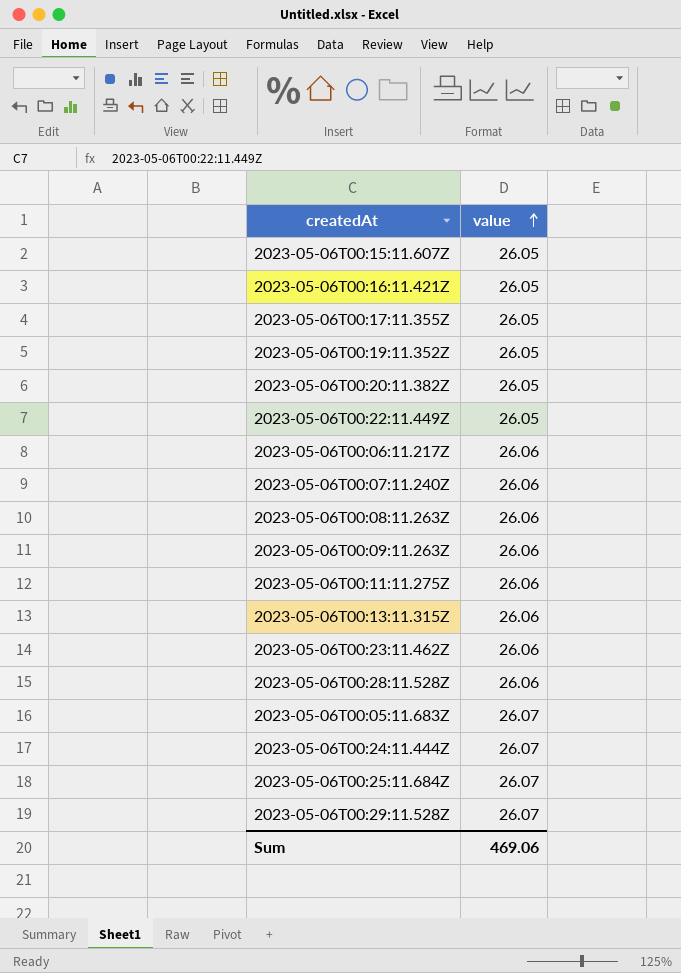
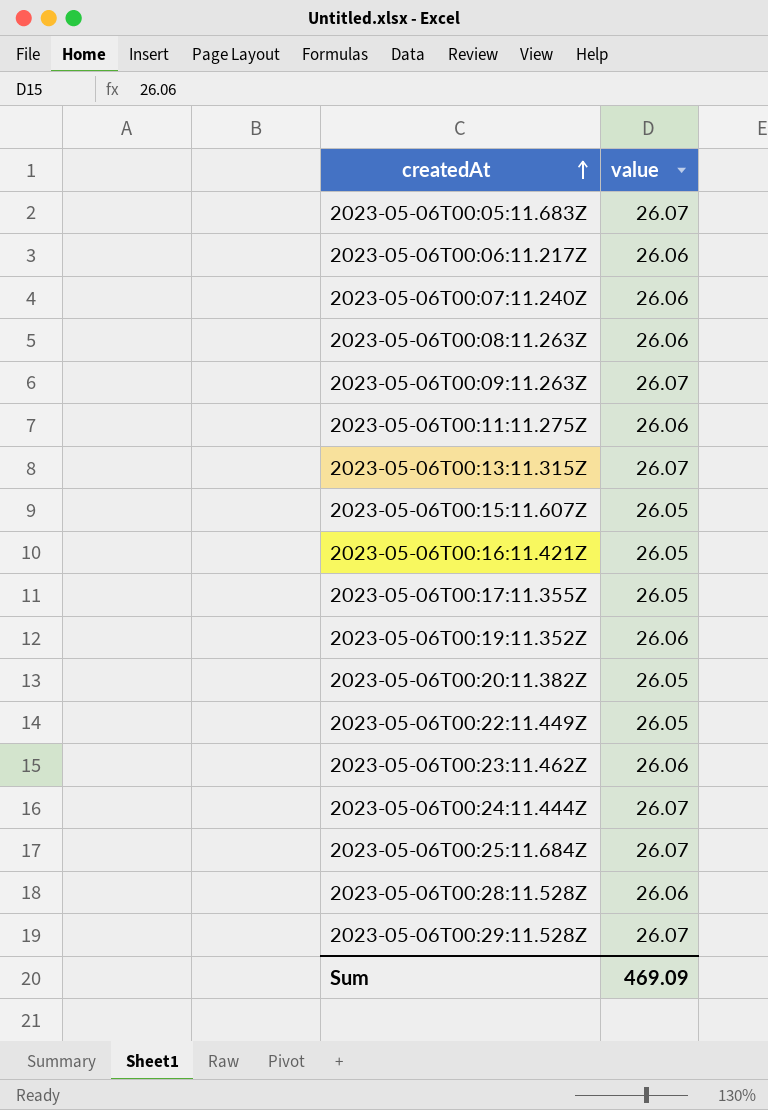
row order: value ascending -> createdAt ascending
2023-05-06T00:09:11.263Z | value: 26.06 -> 26.07
2023-05-06T00:13:11.315Z | value: 26.06 -> 26.07
2023-05-06T00:19:11.352Z | value: 26.05 -> 26.06
Sum | value: 469.06 -> 469.09

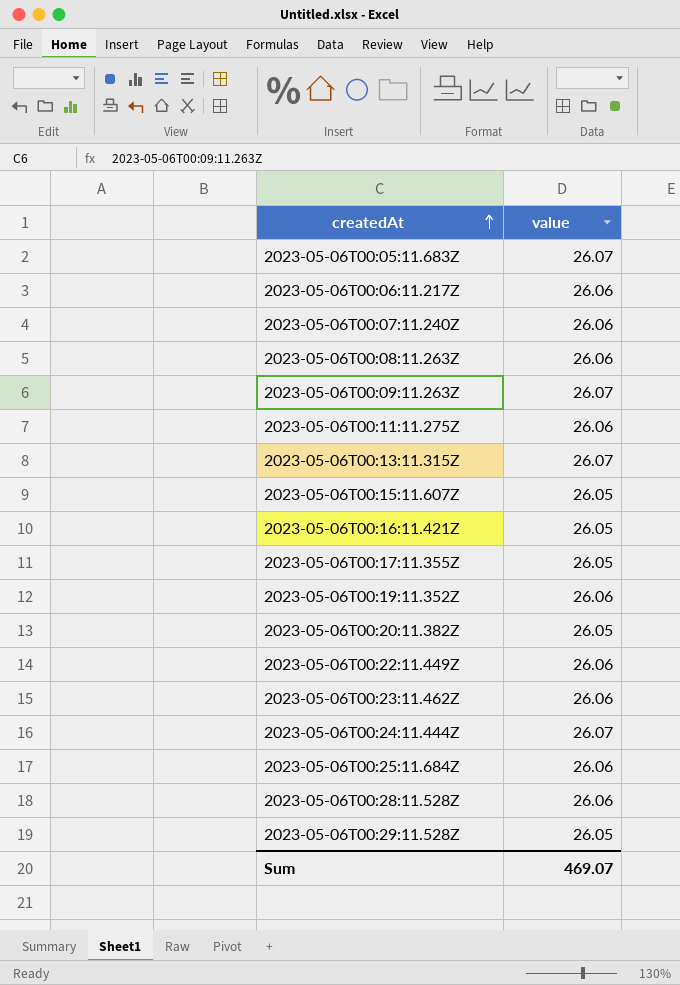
2023-05-06T00:22:11.449Z | value: 26.05 -> 26.06
2023-05-06T00:25:11.684Z | value: 26.07 -> 26.06
2023-05-06T00:29:11.528Z | value: 26.07 -> 26.05
Sum | value: 469.09 -> 469.07

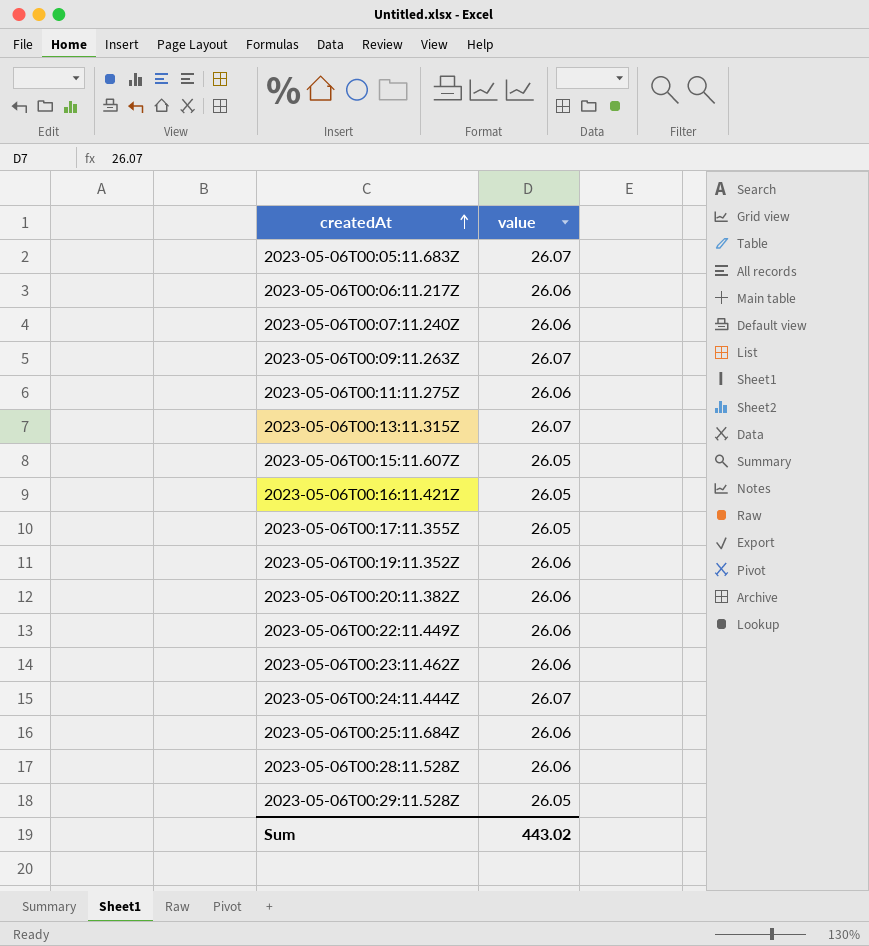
row 2023-05-06T00:08:11.263Z: 26.06 -> none
2023-05-06T00:20:11.382Z | value: 26.05 -> 26.06
Sum | value: 469.07 -> 443.02

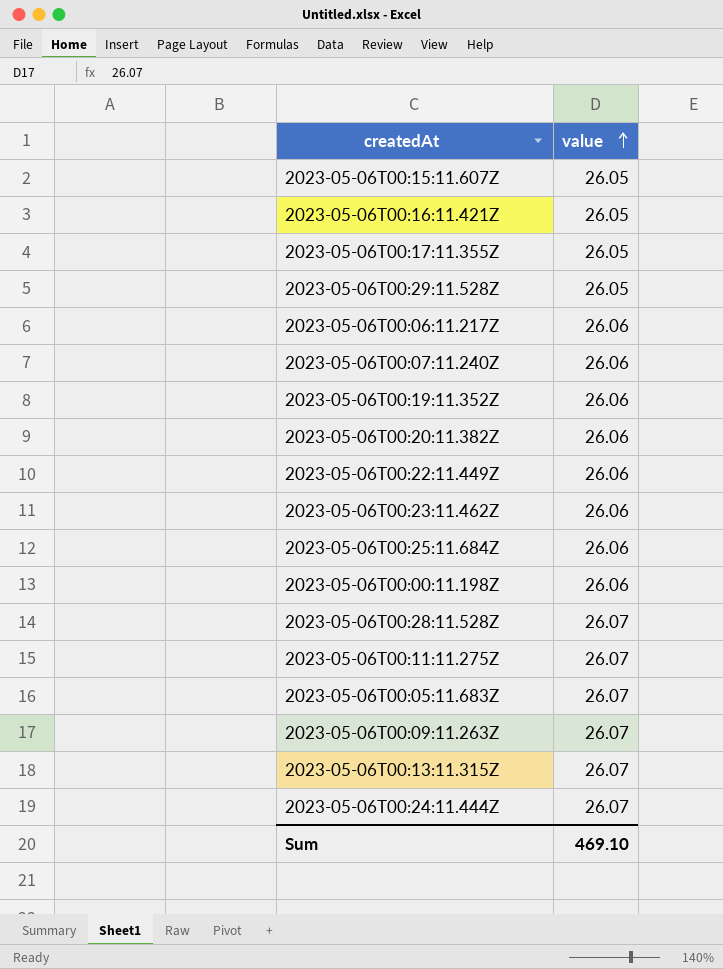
row order: createdAt ascending -> value ascending
row 2023-05-06T00:00:11.198Z: none -> 26.06
2023-05-06T00:28:11.528Z | value: 26.06 -> 26.07
2023-05-06T00:11:11.275Z | value: 26.06 -> 26.07
Sum | value: 443.02 -> 469.10

